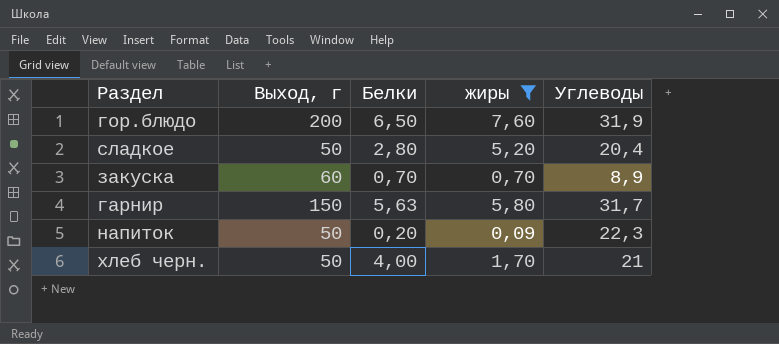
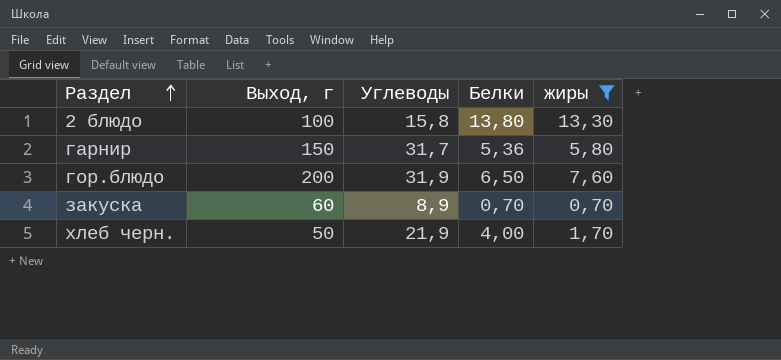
row order: none -> Раздел ascending
column Углеводы | position: 5 -> 3
row сладкое: 50 | 2,80 | 5,20 | 20,4 -> none
row напиток: 50 | 0,20 | 0,09 | 22,3 -> none
row 2 блюдо: none -> 100 | 15,8 | 13,80 | 13,30
гарнир | Белки: 5,63 -> 5,36
хлеб черн. | Углеводы: 21 -> 21,9

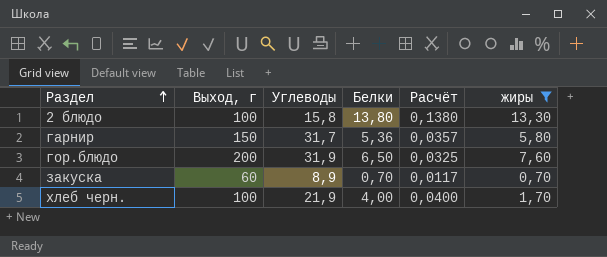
column Расчёт | formula: none -> [Белки] / [Выход, г]
хлеб черн. | Выход, г: 50 -> 100

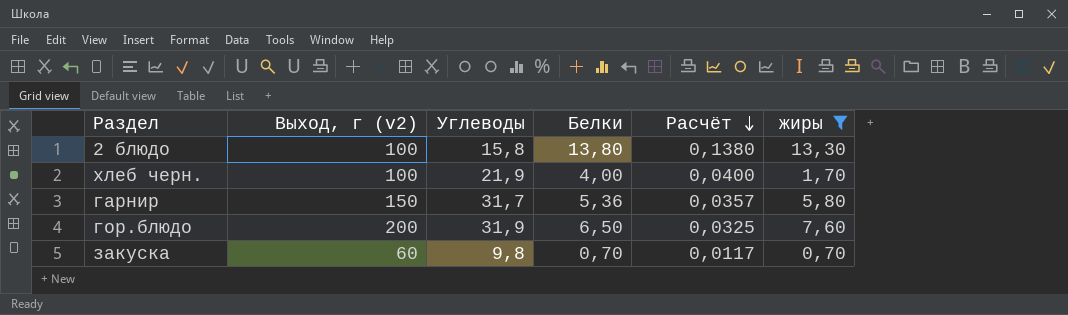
row order: Раздел ascending -> Расчёт descending
column name: Выход, г -> Выход, г (v2)
закуска | Углеводы: 8,9 -> 9,8

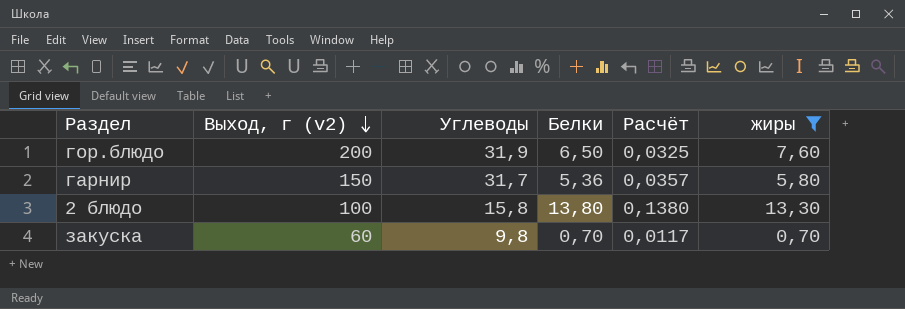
row order: Расчёт descending -> Выход, г (v2) descending
row хлеб черн.: 100 | 21,9 | 4,00 | 0,0400 | 1,70 -> none

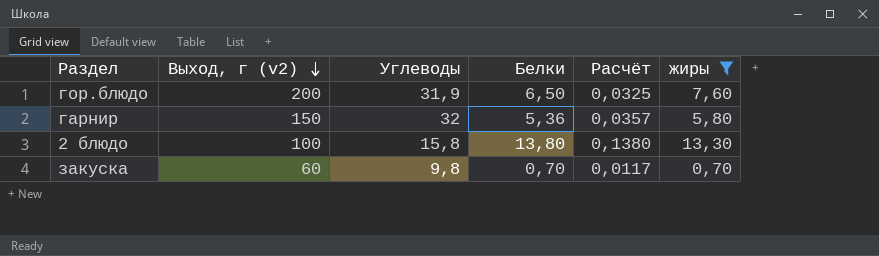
гарнир | Углеводы: 31,7 -> 32

